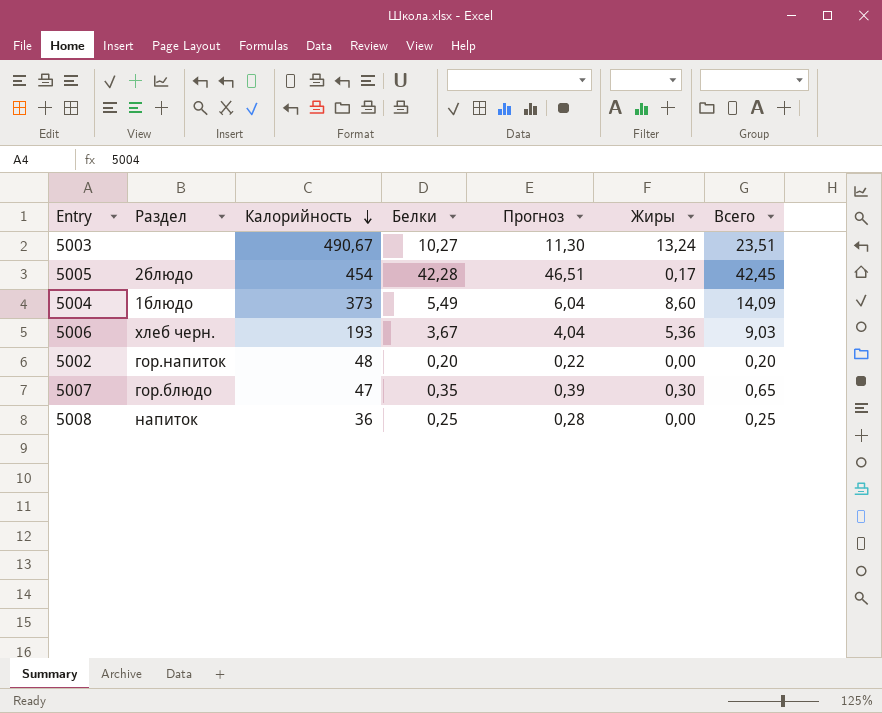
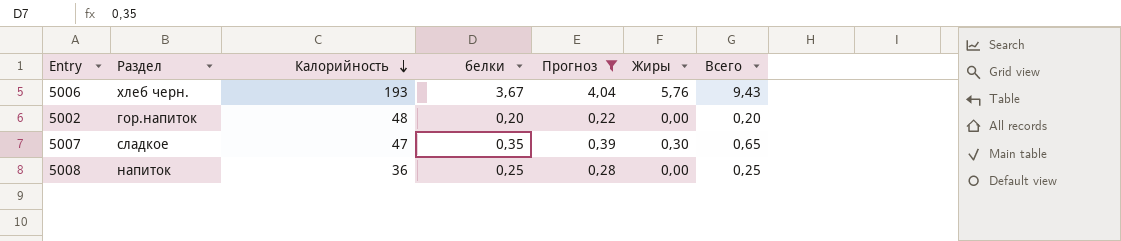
filter: none -> Прогноз <= 4,04
column name: Белки -> белки
5006 | Жиры: 5,36 -> 5,76
5006 | Всего: 9,03 -> 9,43
5007 | Раздел: гор.блюдо -> сладкое

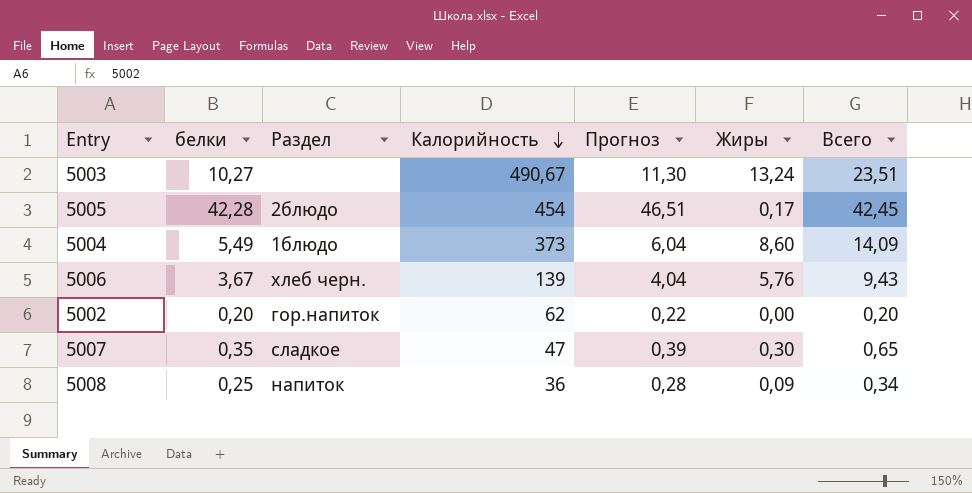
filter: Прогноз <= 4,04 -> none
column белки | position: 4 -> 2
5006 | Калорийность: 193 -> 139
5002 | Калорийность: 48 -> 62
5008 | Жиры: 0,00 -> 0,09
5008 | Всего: 0,25 -> 0,34

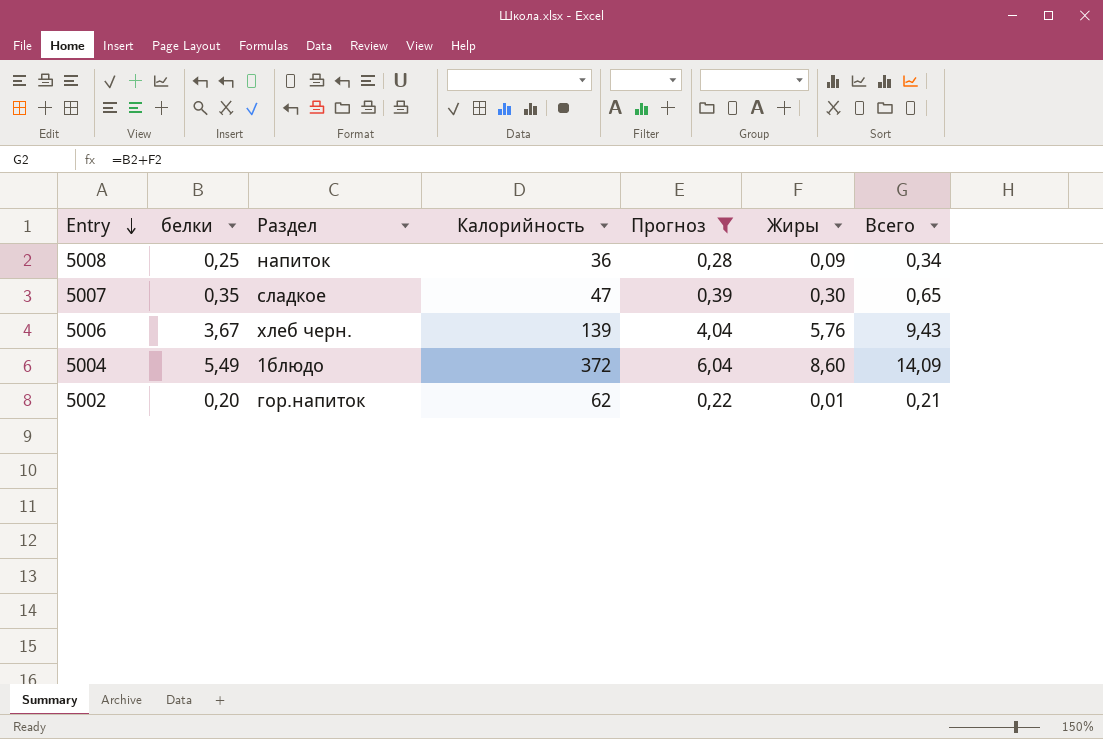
filter: none -> Прогноз <= 6,04
row order: Калорийность descending -> Entry descending
5004 | Калорийность: 373 -> 372
5002 | Жиры: 0,00 -> 0,01
5002 | Всего: 0,20 -> 0,21

